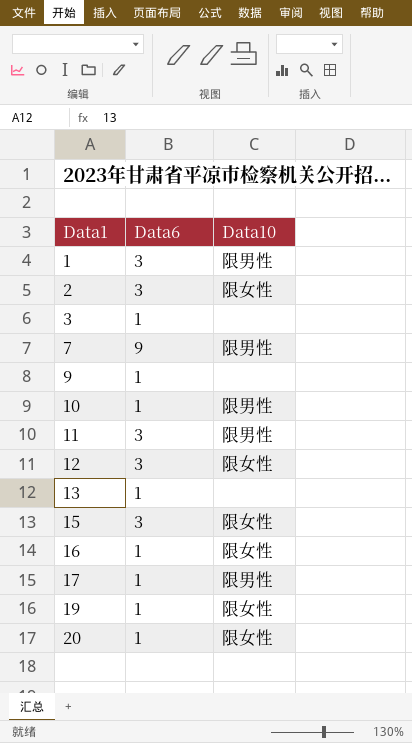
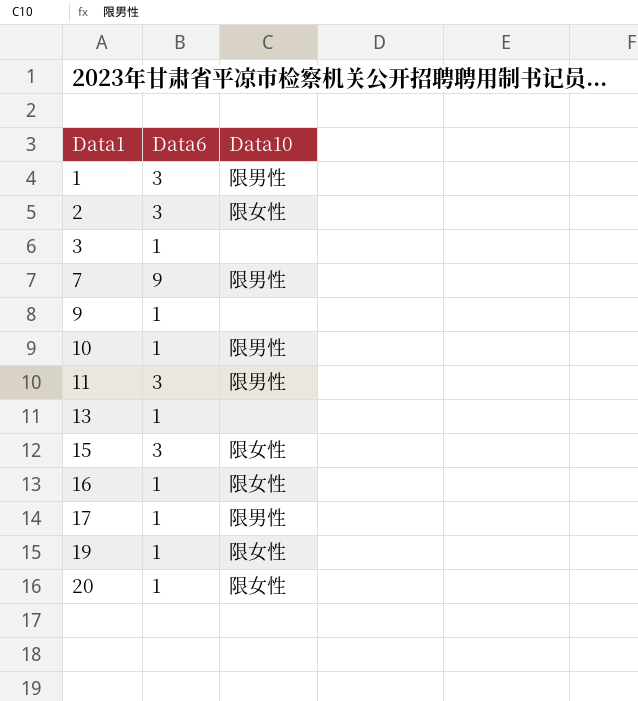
row 12: 3 | 限女性 -> none

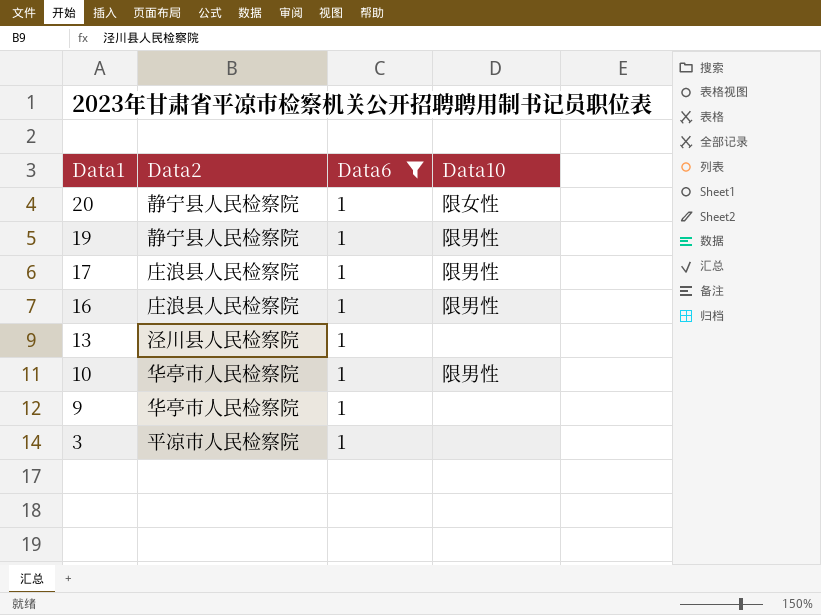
filter: none -> Data6 = 1
row order: Data1 ascending -> Data1 descending
column Data2 | position: none -> 2
19 | Data10: 限女性 -> 限男性
16 | Data10: 限女性 -> 限男性

